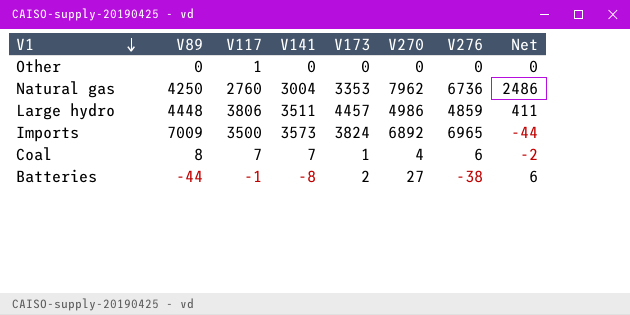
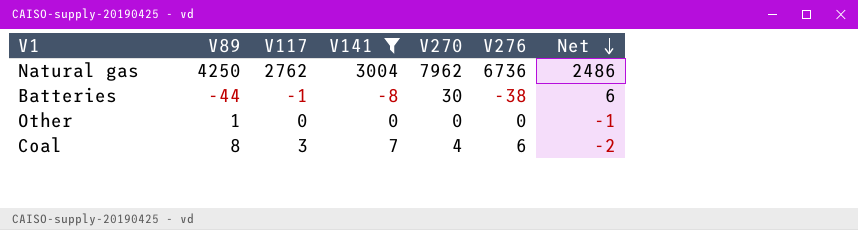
filter: none -> V141 <= 3004
row order: V1 descending -> Net descending
column V173 | position: 5 -> none
Natural gas | V117: 2760 -> 2762
Batteries | V270: 27 -> 30
Other | V89: 0 -> 1
Other | V117: 1 -> 0
Other | Net: 0 -> -1
Coal | V117: 7 -> 3

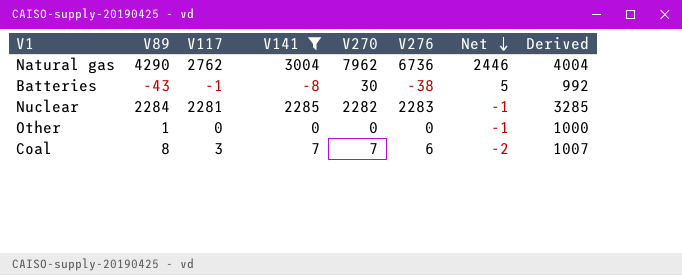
column Derived | formula: none -> [V141] + 1000
Natural gas | V89: 4250 -> 4290
Natural gas | Net: 2486 -> 2446
Batteries | V89: -44 -> -43
Batteries | Net: 6 -> 5
row Nuclear: none -> 2284 | 2281 | 2285 | 2282 | 2283 | -1 | 3285
Coal | V270: 4 -> 7

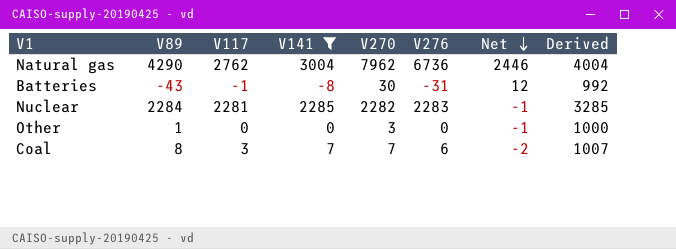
Batteries | V276: -38 -> -31
Batteries | Net: 5 -> 12
Other | V270: 0 -> 3

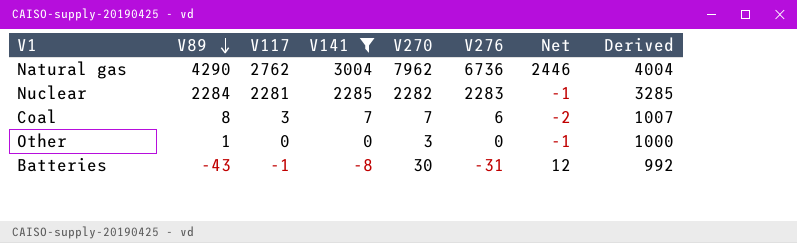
row order: Net descending -> V89 descending

